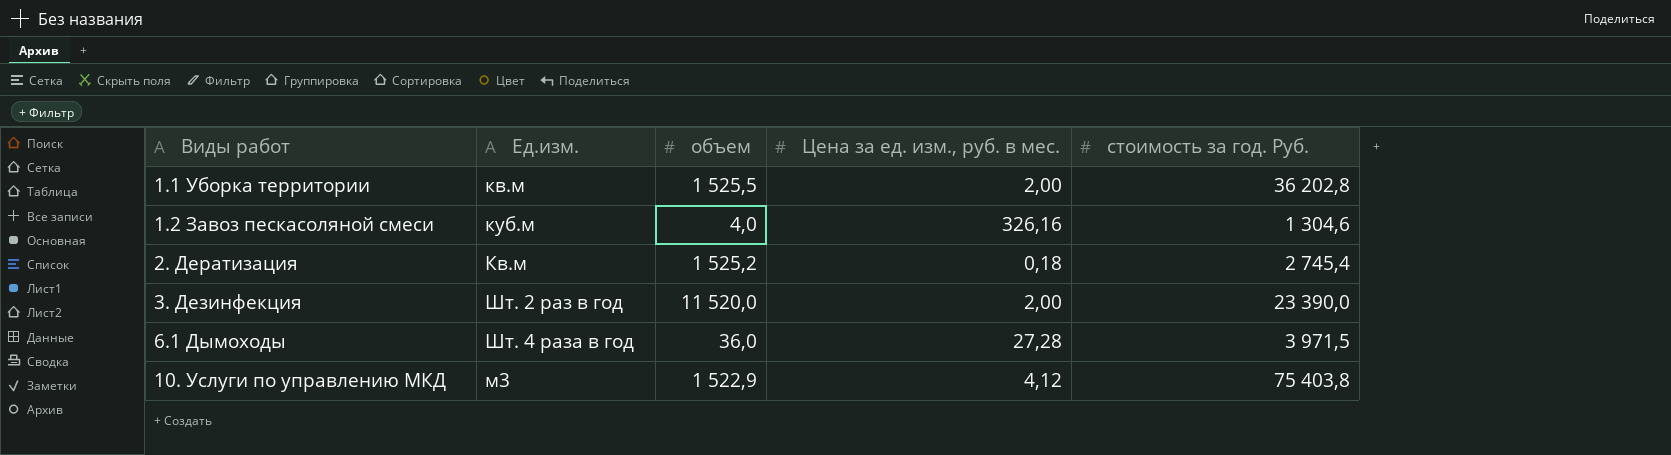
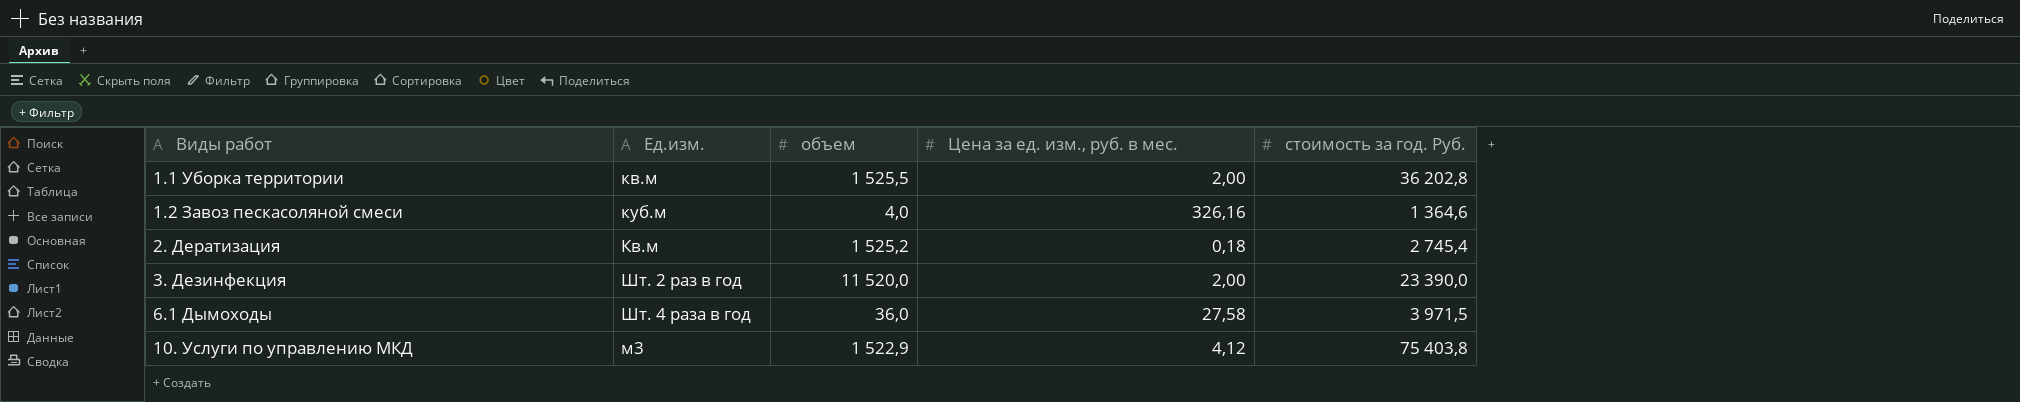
1.2 Завоз пескасоляной смеси | стоимость за год. Руб.: 1 304,6 -> 1 364,6
6.1 Дымоходы | Цена за ед. изм., руб. в мес.: 27,28 -> 27,58

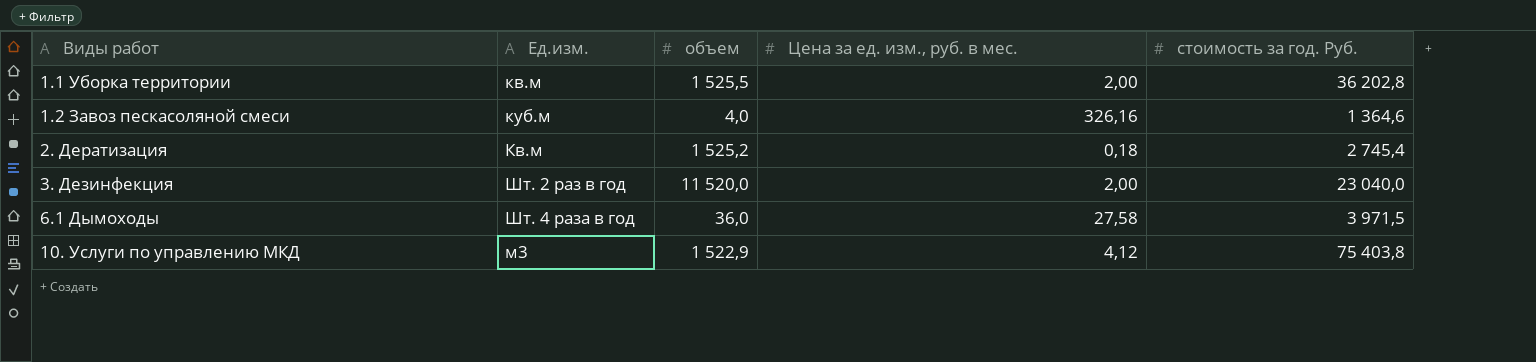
3. Дезинфекция | стоимость за год. Руб.: 23 390,0 -> 23 040,0

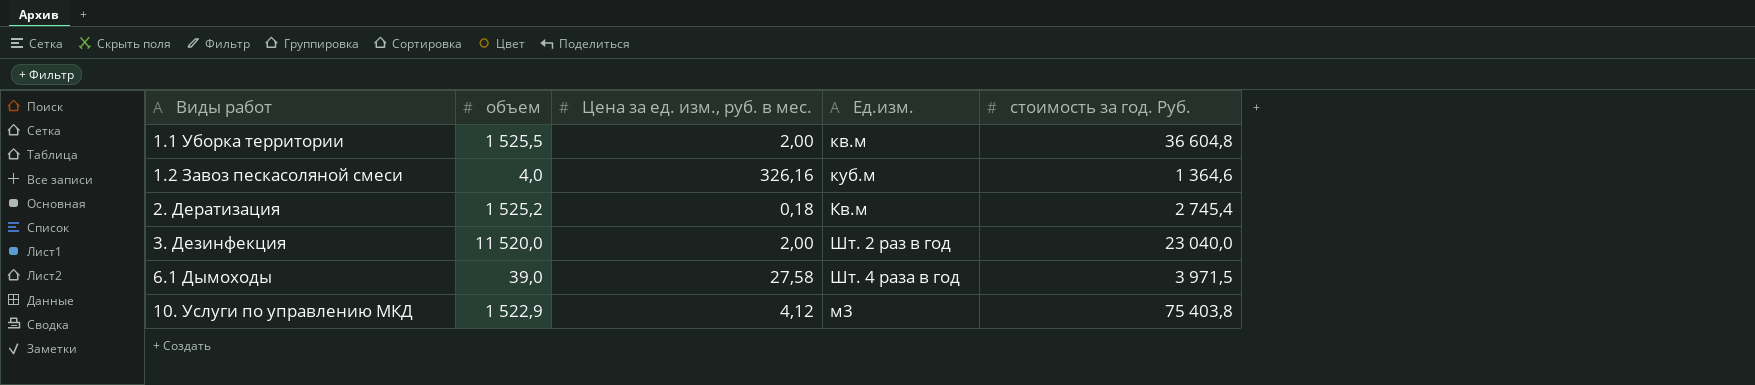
column Ед.изм. | position: 2 -> 4
1.1 Уборка территории | стоимость за год. Руб.: 36 202,8 -> 36 604,8
6.1 Дымоходы | объем: 36,0 -> 39,0

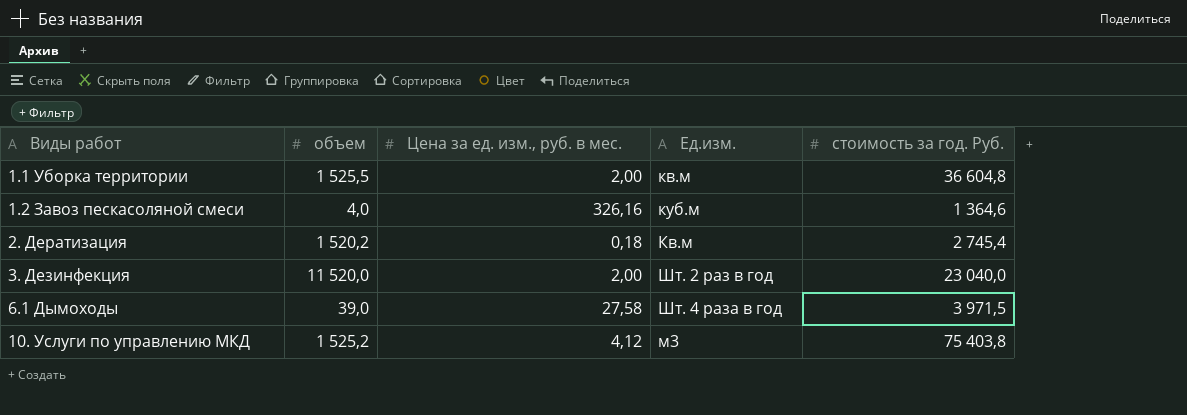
2. Дератизация | объем: 1 525,2 -> 1 520,2
10. Услуги по управлению МКД | объем: 1 522,9 -> 1 525,2

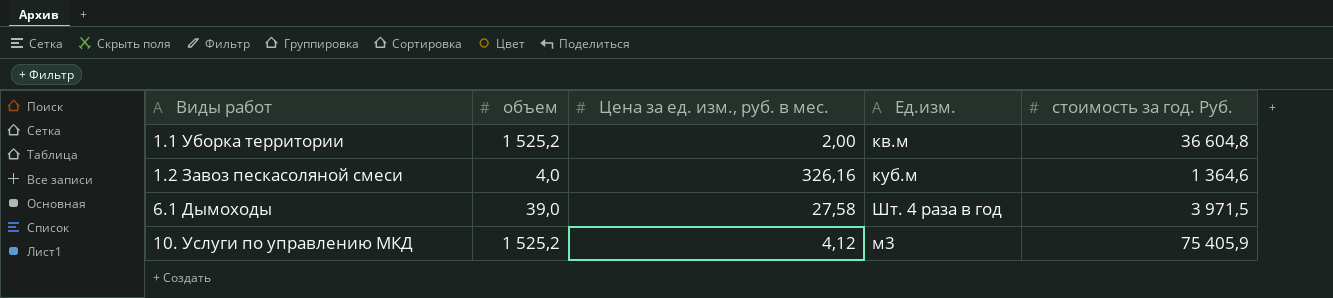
row 2. Дератизация: 1 520,2 | 0,18 | Кв.м | 2 745,4 -> none
row 3. Дезинфекция: 11 520,0 | 2,00 | Шт. 2 раз в год | 23 040,0 -> none
1.1 Уборка территории | объем: 1 525,5 -> 1 525,2
10. Услуги по управлению МКД | стоимость за год. Руб.: 75 403,8 -> 75 405,9

